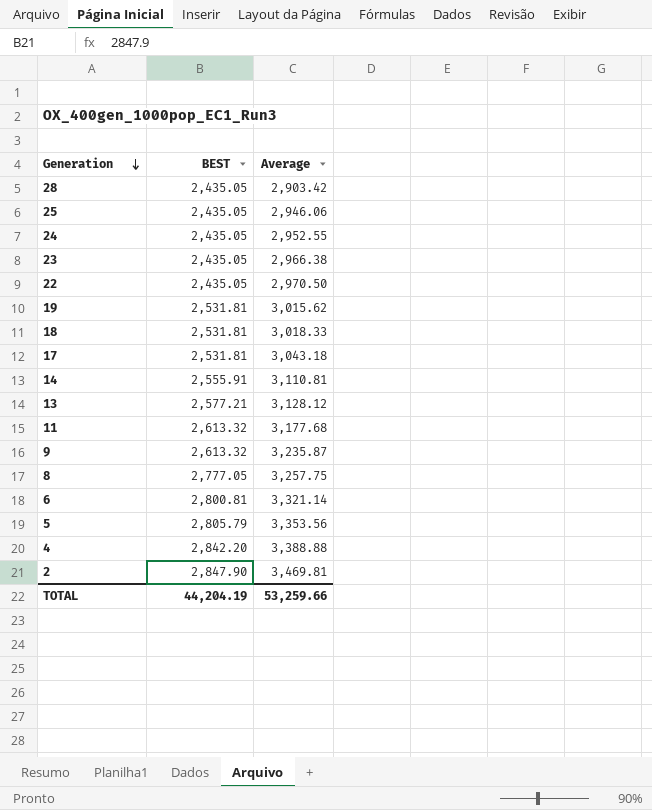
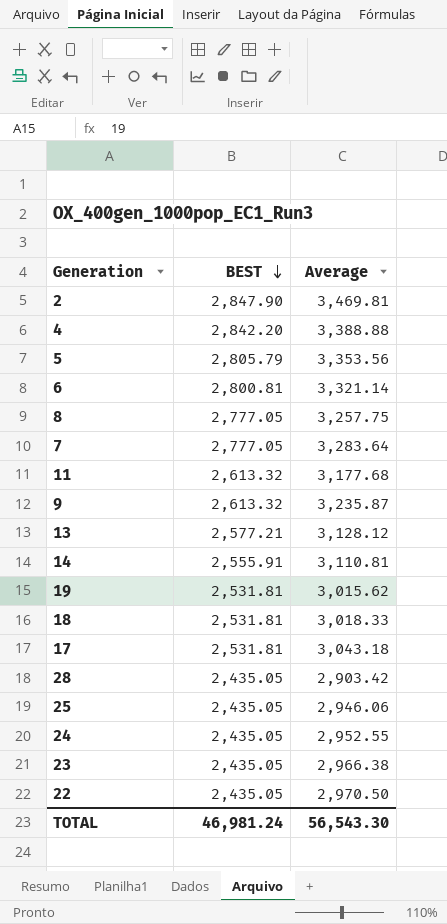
row order: Generation descending -> BEST descending
row 7: none -> 2,777.05 | 3,283.64
TOTAL | BEST: 44,204.19 -> 46,981.24
TOTAL | Average: 53,259.66 -> 56,543.30

